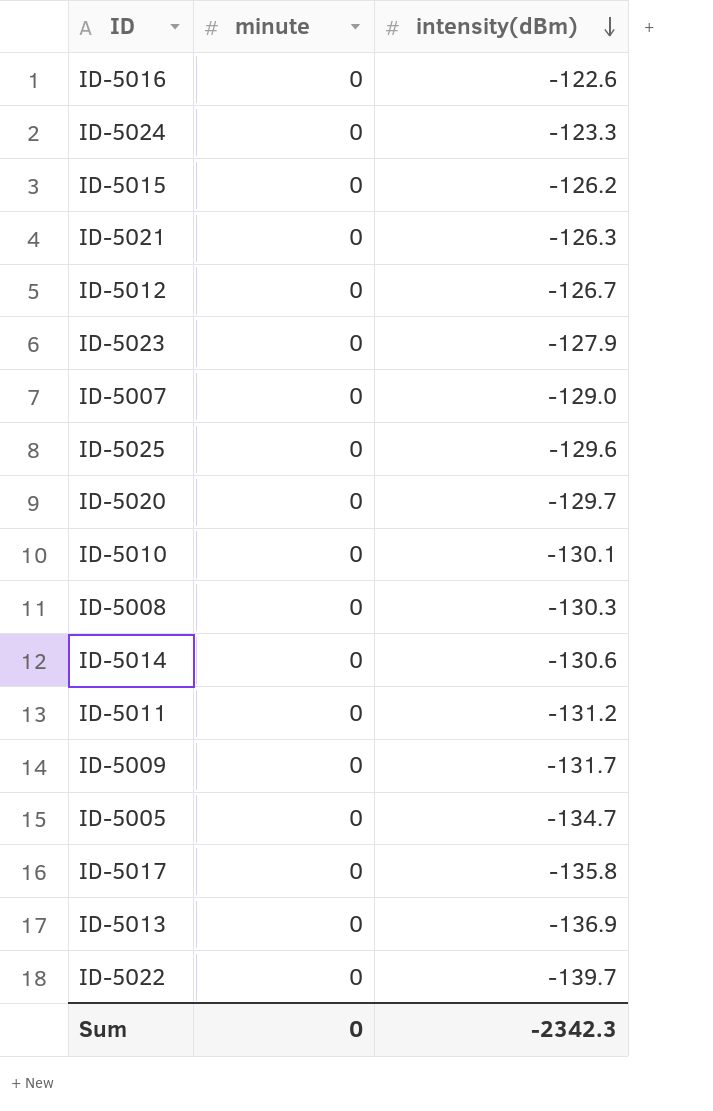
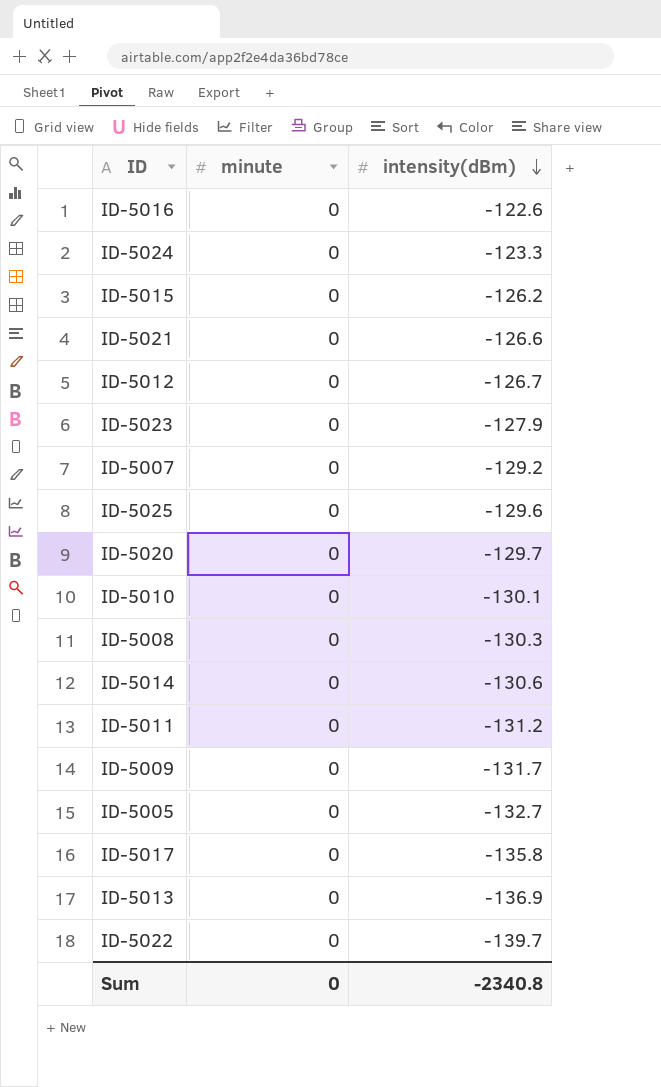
ID-5021 | intensity(dBm): -126.3 -> -126.6
ID-5007 | intensity(dBm): -129.0 -> -129.2
ID-5005 | intensity(dBm): -134.7 -> -132.7
Sum | intensity(dBm): -2342.3 -> -2340.8

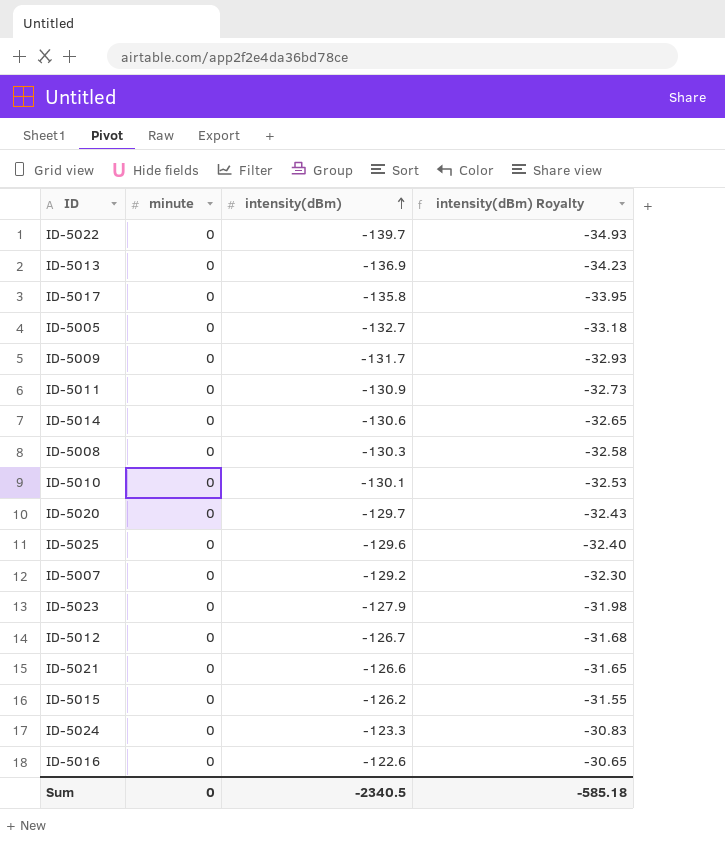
row order: intensity(dBm) descending -> intensity(dBm) ascending
column intensity(dBm) Royalty | formula: none -> [intensity(dBm)] * 0.25
ID-5011 | intensity(dBm): -131.2 -> -130.9
Sum | intensity(dBm): -2340.8 -> -2340.5

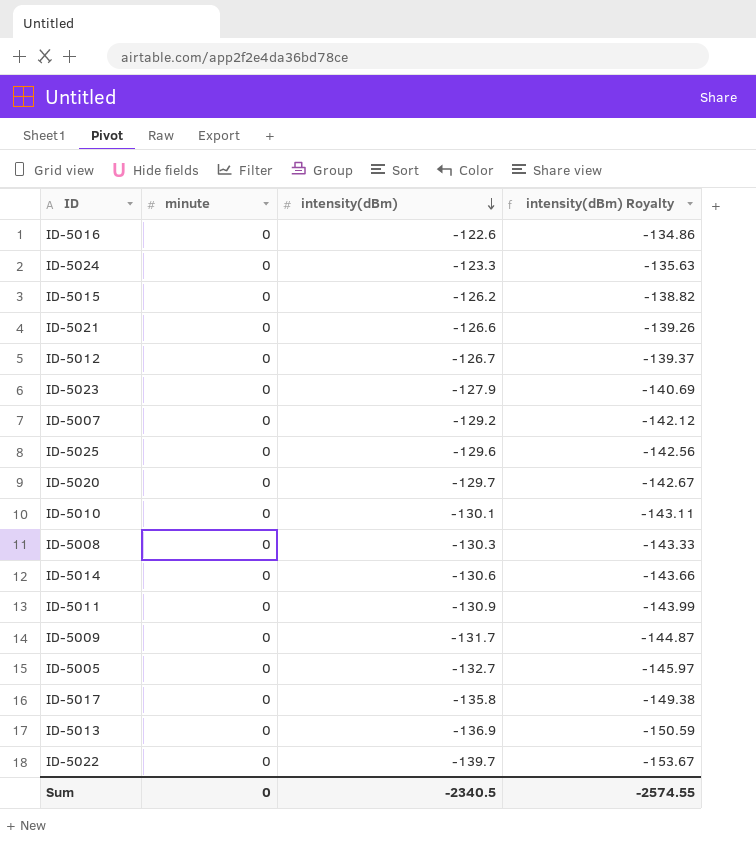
row order: intensity(dBm) ascending -> intensity(dBm) descending
column intensity(dBm) Royalty | formula: [intensity(dBm)] * 0.25 -> [intensity(dBm)] * 1.1
Sum | intensity(dBm) Royalty: -585.18 -> -2574.55

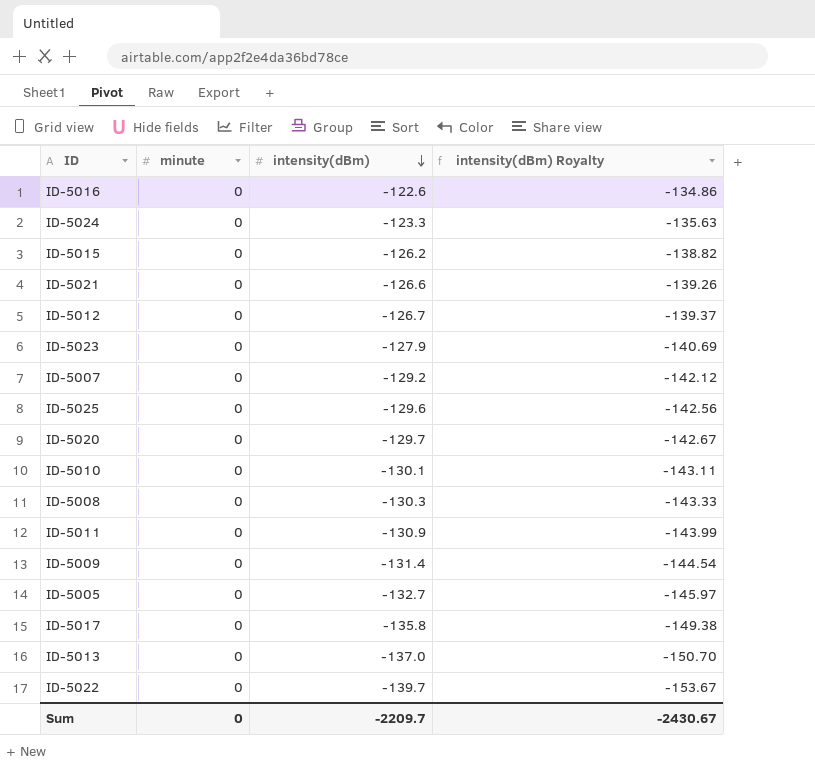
row ID-5014: 0 | -130.6 | -143.66 -> none
ID-5009 | intensity(dBm): -131.7 -> -131.4
ID-5009 | intensity(dBm) Royalty: -144.87 -> -144.54
ID-5013 | intensity(dBm): -136.9 -> -137.0
ID-5013 | intensity(dBm) Royalty: -150.59 -> -150.70
Sum | intensity(dBm): -2340.5 -> -2209.7
Sum | intensity(dBm) Royalty: -2574.55 -> -2430.67

